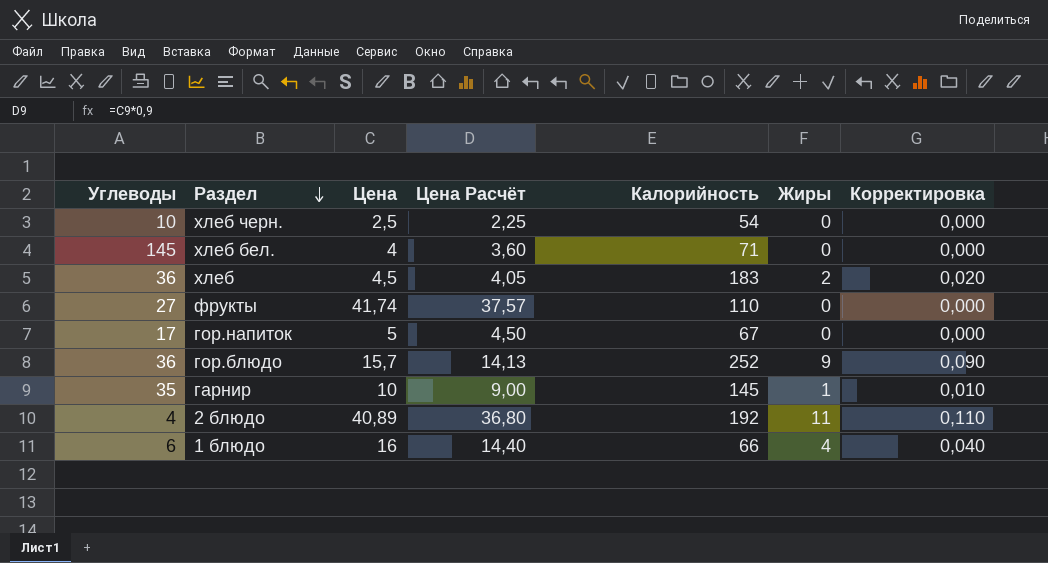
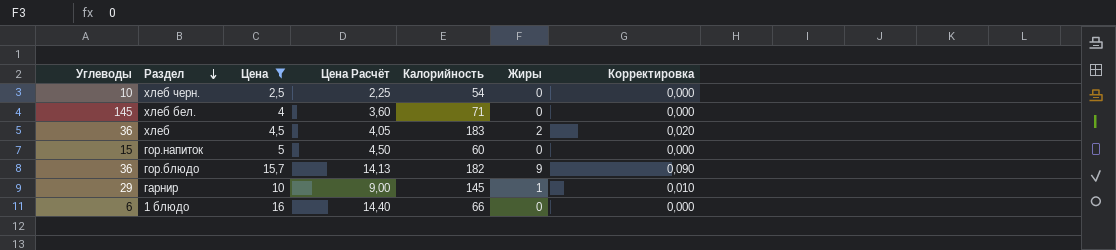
filter: none -> Цена <= 16
гор.напиток | Углеводы: 17 -> 15
гор.напиток | Калорийность: 67 -> 60
гор.блюдо | Калорийность: 252 -> 182
гарнир | Углеводы: 35 -> 29
1 блюдо | Жиры: 4 -> 0
1 блюдо | Корректировка: 0,040 -> 0,000

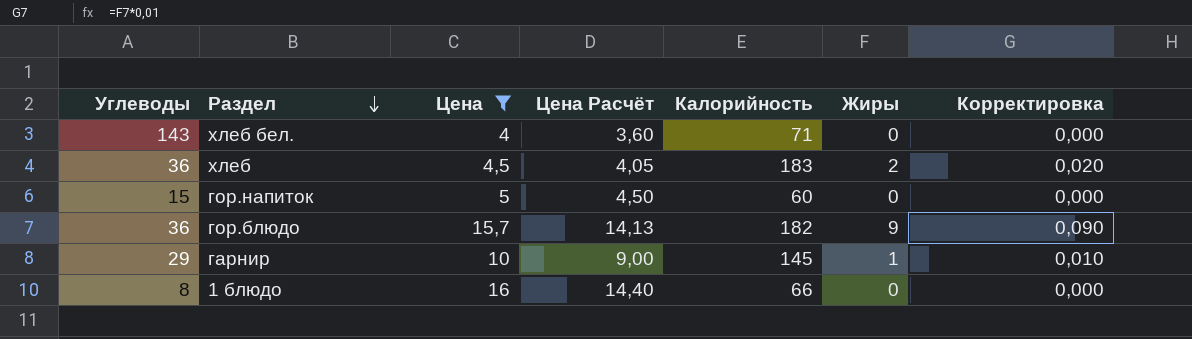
row хлеб черн.: 10 | 2,5 | 2,25 | 54 | 0 | 0,000 -> none
хлеб бел. | Углеводы: 145 -> 143
1 блюдо | Углеводы: 6 -> 8

